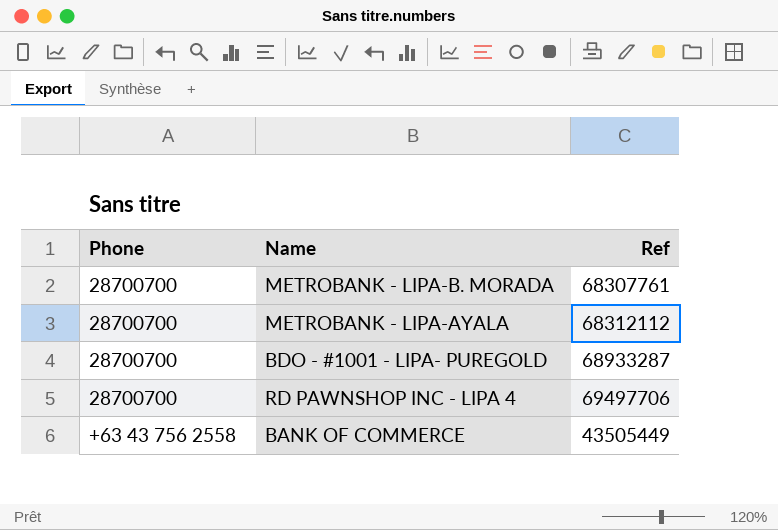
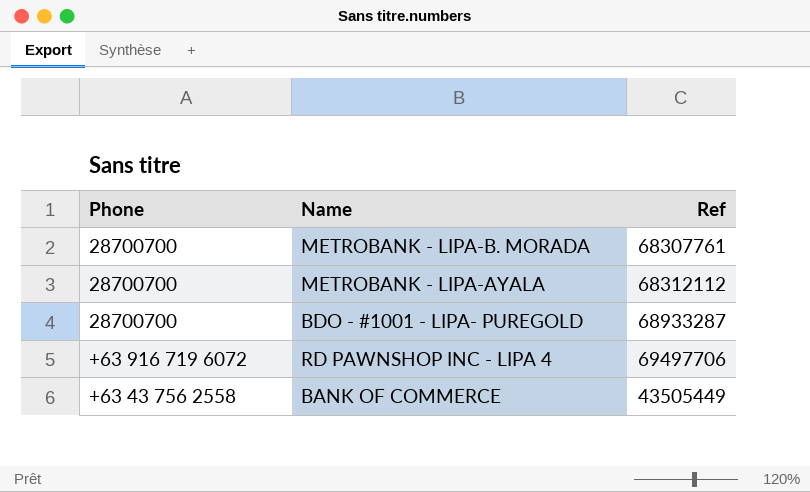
RD PAWNSHOP INC - LIPA 4 | Phone: 28700700 -> +63 916 719 6072

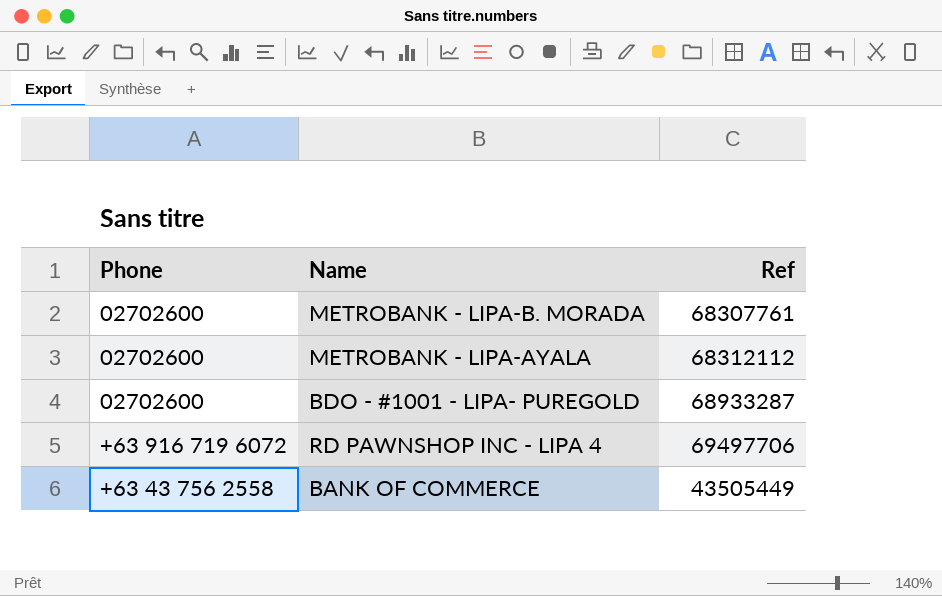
METROBANK - LIPA-B. MORADA | Phone: 28700700 -> 02702600
METROBANK - LIPA-AYALA | Phone: 28700700 -> 02702600
BDO - #1001 - LIPA- PUREGOLD | Phone: 28700700 -> 02702600

